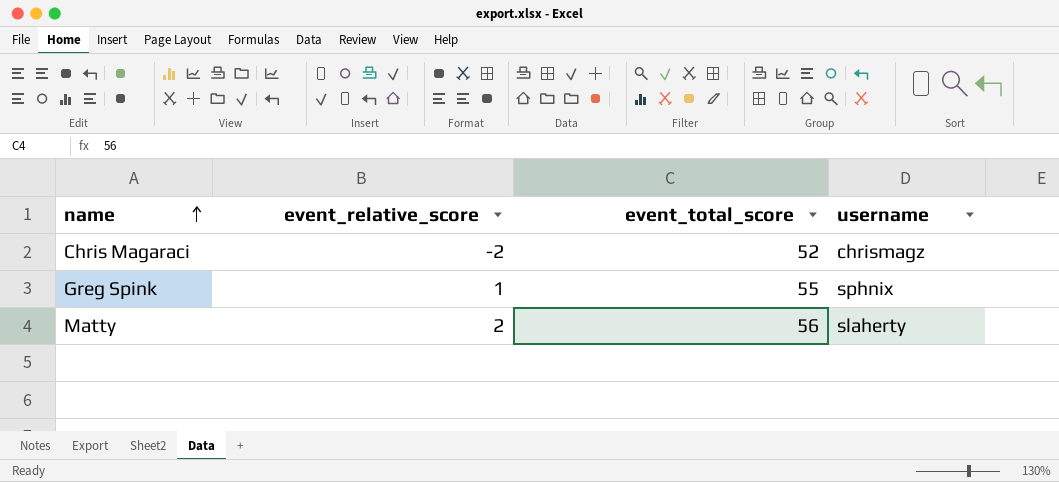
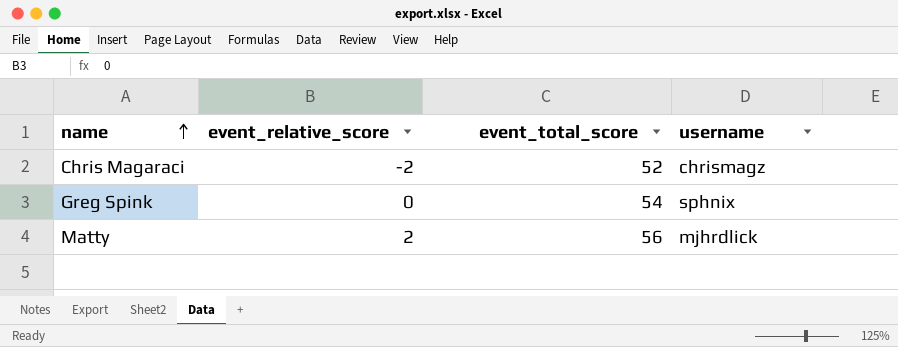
Greg Spink | event_relative_score: 1 -> 0
Greg Spink | event_total_score: 55 -> 54
Matty | username: slaherty -> mjhrdlick

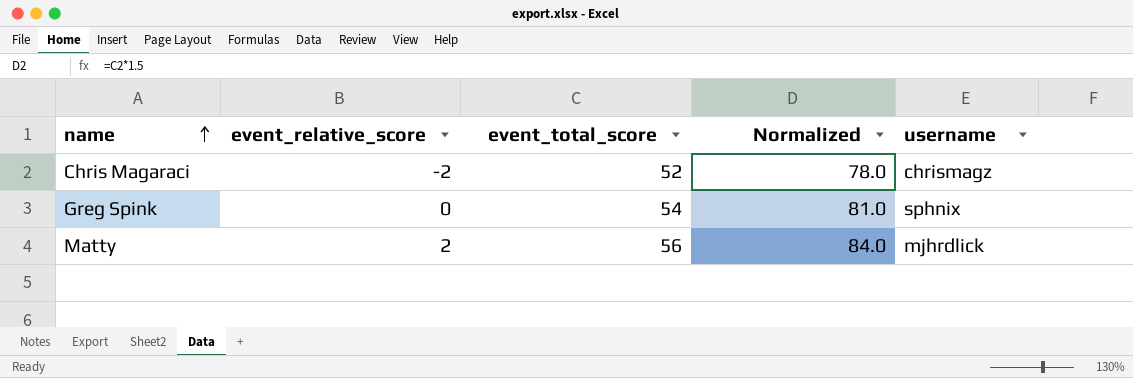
column Normalized | formula: none -> [event_total_score] * 1.5

